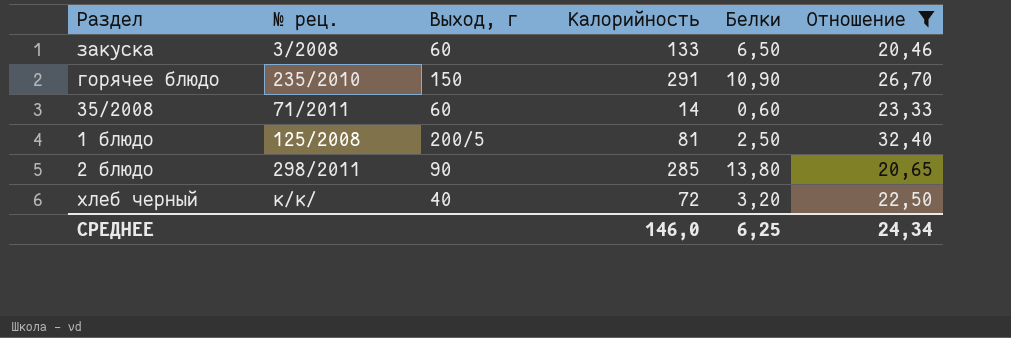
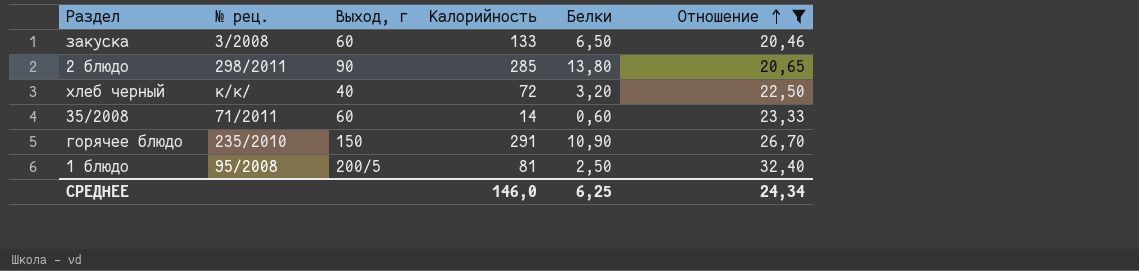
row order: none -> Отношение ascending
1 блюдо | № рец.: 125/2008 -> 95/2008

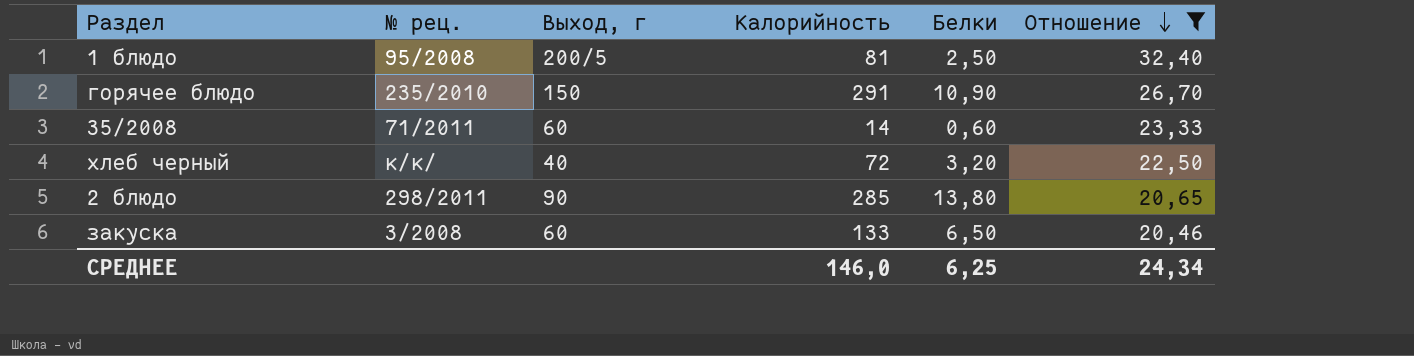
row order: Отношение ascending -> Отношение descending

